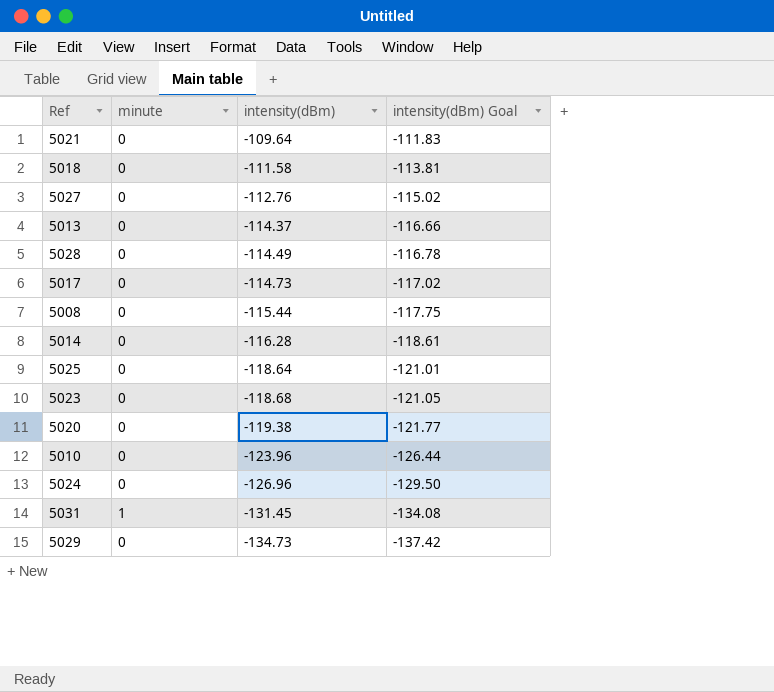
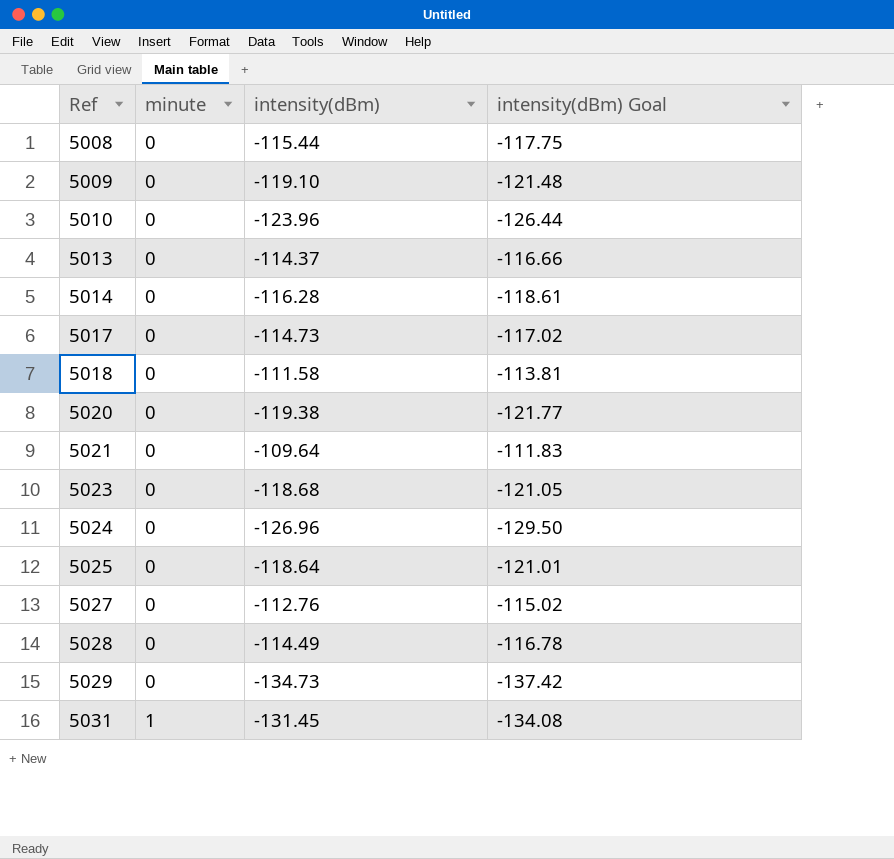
row order: intensity(dBm) descending -> Ref ascending
row 5009: none -> 0 | -119.10 | -121.48

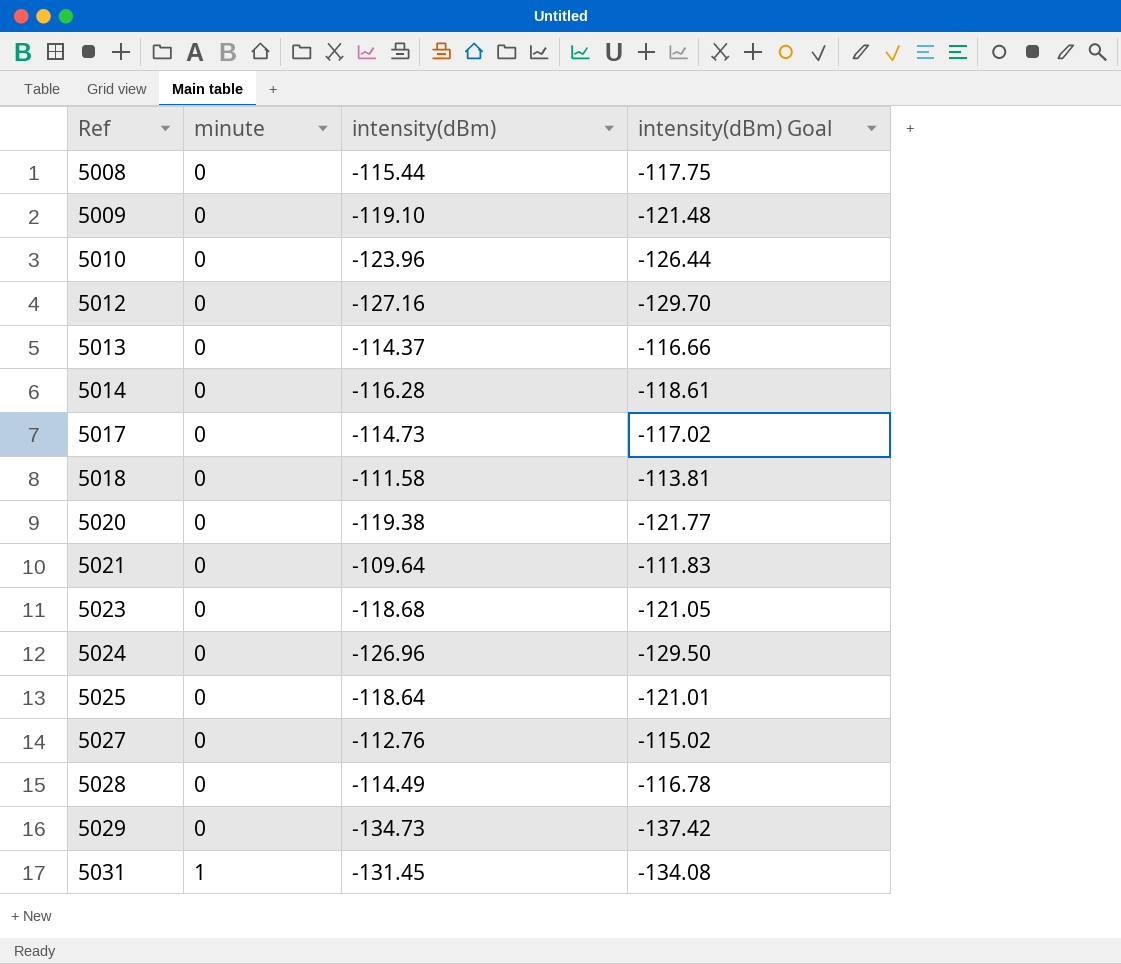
row 5012: none -> 0 | -127.16 | -129.70

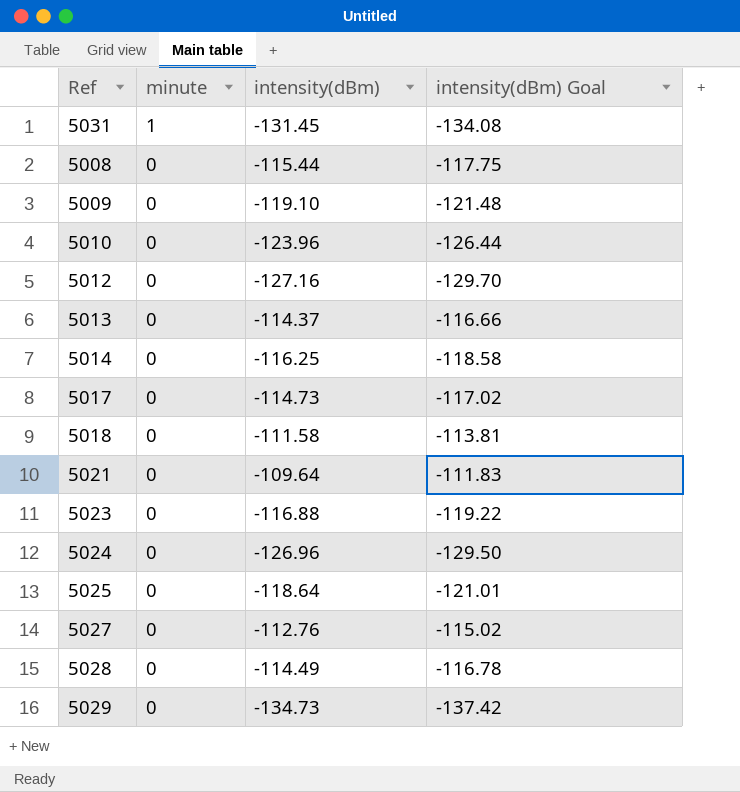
row order: Ref ascending -> minute descending
row 5020: 0 | -119.38 | -121.77 -> none
5014 | intensity(dBm): -116.28 -> -116.25
5014 | intensity(dBm) Goal: -118.61 -> -118.58
5023 | intensity(dBm): -118.68 -> -116.88
5023 | intensity(dBm) Goal: -121.05 -> -119.22

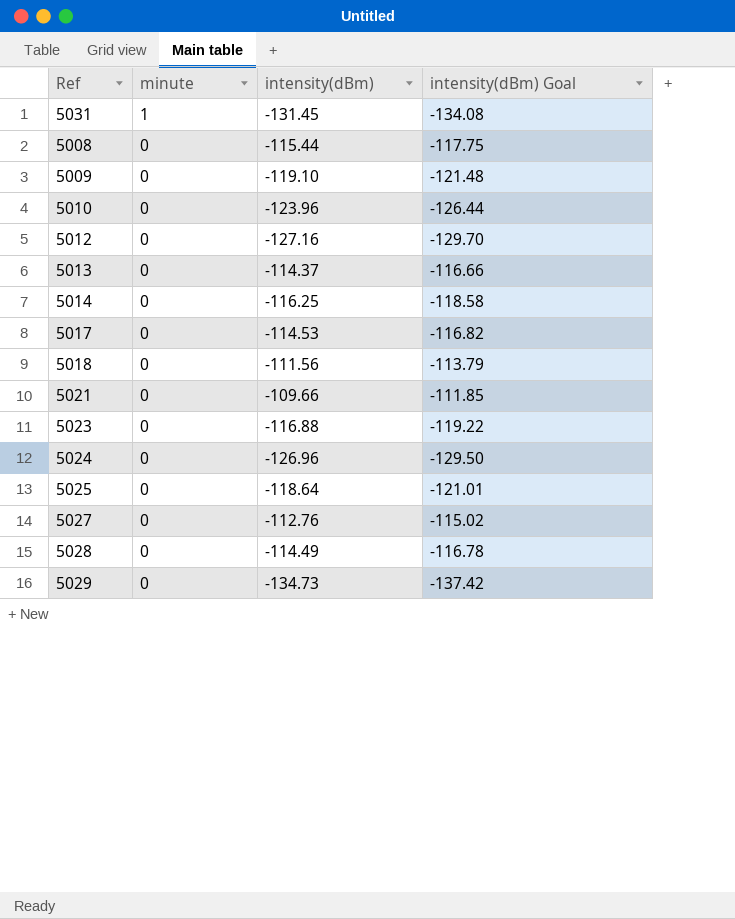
5017 | intensity(dBm): -114.73 -> -114.53
5017 | intensity(dBm) Goal: -117.02 -> -116.82
5018 | intensity(dBm): -111.58 -> -111.56
5018 | intensity(dBm) Goal: -113.81 -> -113.79
5021 | intensity(dBm): -109.64 -> -109.66
5021 | intensity(dBm) Goal: -111.83 -> -111.85

